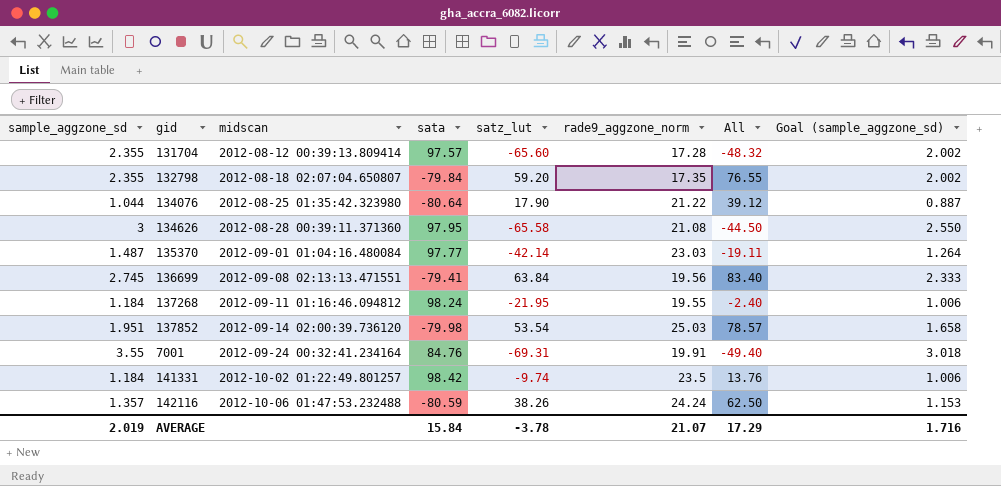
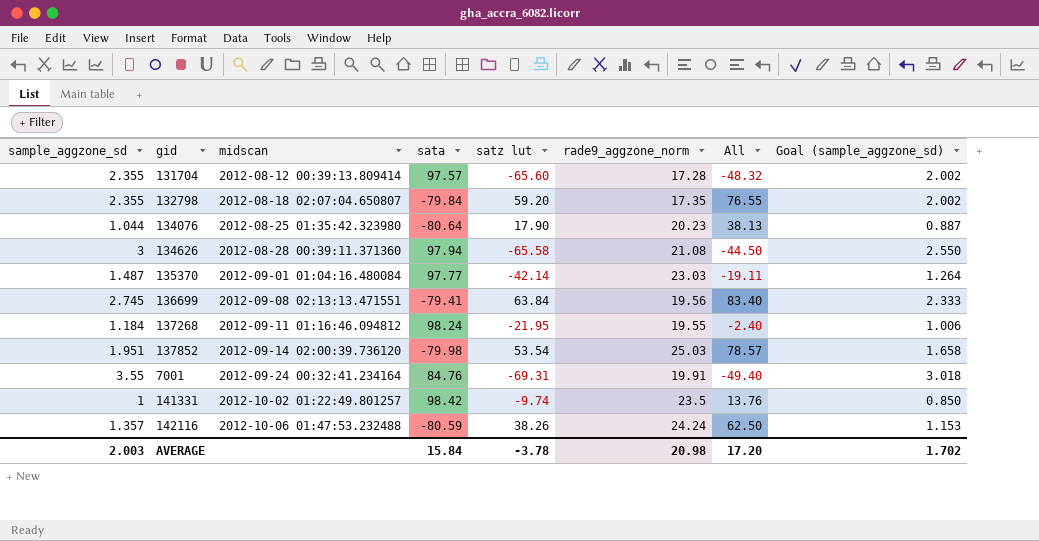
column name: satz_lut -> satz lut
134076 | rade9_aggzone_norm: 21.22 -> 20.23
134076 | All: 39.12 -> 38.13
134626 | sata: 97.95 -> 97.94
141331 | sample_aggzone_sd: 1.184 -> 1
141331 | Goal (sample_aggzone_sd): 1.006 -> 0.850
AVERAGE | sample_aggzone_sd: 2.019 -> 2.003
AVERAGE | rade9_aggzone_norm: 21.07 -> 20.98
AVERAGE | All: 17.29 -> 17.20
AVERAGE | Goal (sample_aggzone_sd): 1.716 -> 1.702

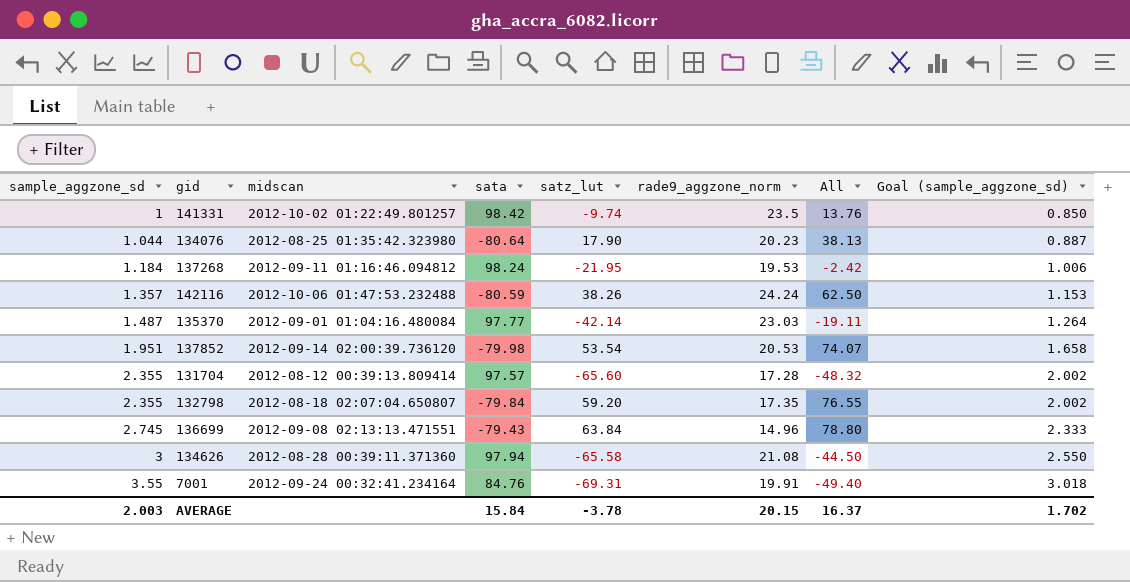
row order: midscan ascending -> sample_aggzone_sd ascending
column name: satz lut -> satz_lut
137268 | rade9_aggzone_norm: 19.55 -> 19.53
137268 | All: -2.40 -> -2.42
137852 | rade9_aggzone_norm: 25.03 -> 20.53
137852 | All: 78.57 -> 74.07
136699 | sata: -79.41 -> -79.43
136699 | rade9_aggzone_norm: 19.56 -> 14.96
136699 | All: 83.40 -> 78.80
AVERAGE | rade9_aggzone_norm: 20.98 -> 20.15
AVERAGE | All: 17.20 -> 16.37

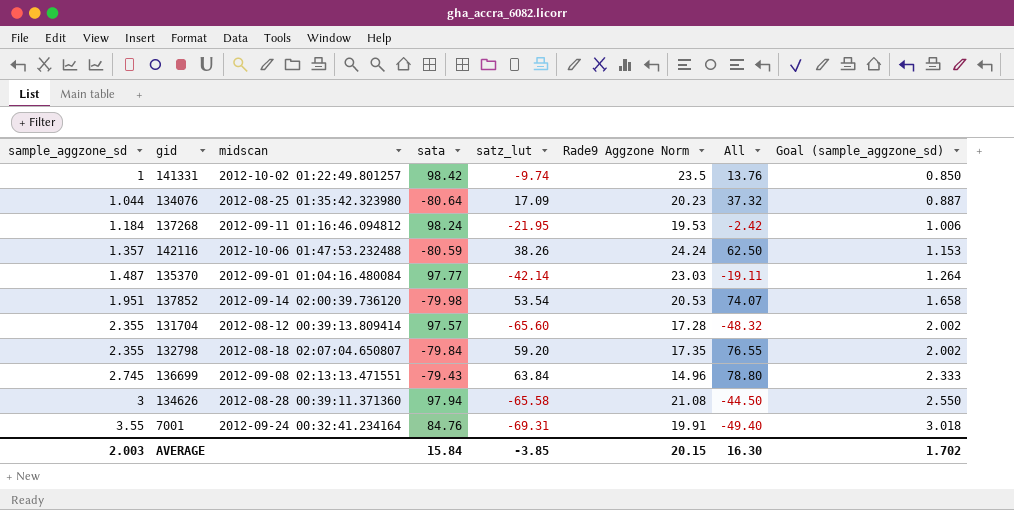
column name: rade9_aggzone_norm -> Rade9 Aggzone Norm
134076 | satz_lut: 17.90 -> 17.09
134076 | All: 38.13 -> 37.32
AVERAGE | satz_lut: -3.78 -> -3.85
AVERAGE | All: 16.37 -> 16.30

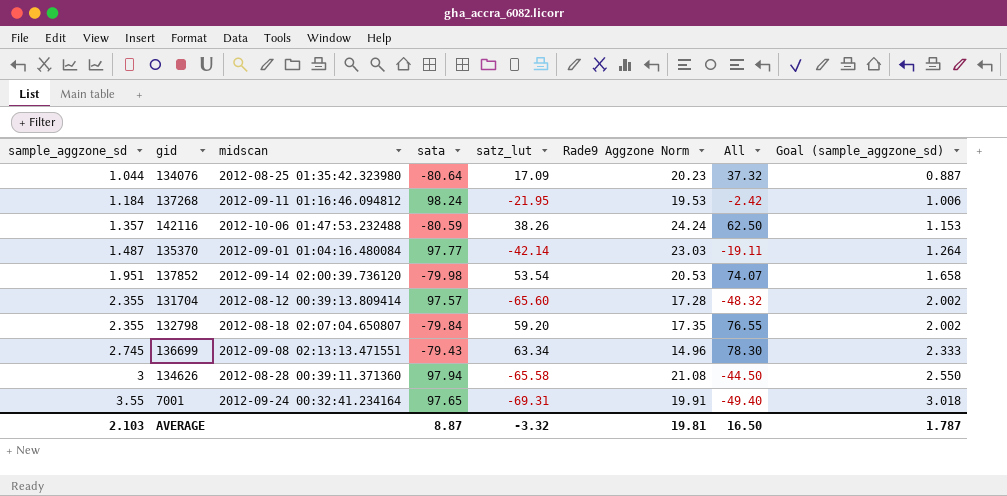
row 141331: 1 | 2012-10-02 01:22:49.801257 | 98.42 | -9.74 | 23.5 | 13.76 | 0.850 -> none
136699 | satz_lut: 63.84 -> 63.34
136699 | All: 78.80 -> 78.30
7001 | sata: 84.76 -> 97.65
AVERAGE | sample_aggzone_sd: 2.003 -> 2.103
AVERAGE | sata: 15.84 -> 8.87
AVERAGE | satz_lut: -3.85 -> -3.32
AVERAGE | Rade9 Aggzone Norm: 20.15 -> 19.81
AVERAGE | All: 16.30 -> 16.50
AVERAGE | Goal (sample_aggzone_sd): 1.702 -> 1.787

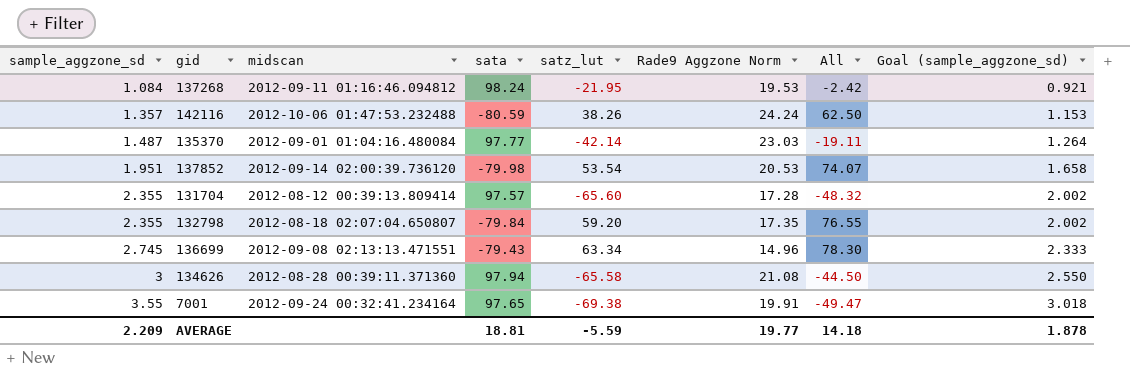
row 134076: 1.044 | 2012-08-25 01:35:42.323980 | -80.64 | 17.09 | 20.23 | 37.32 | 0.887 -> none
137268 | sample_aggzone_sd: 1.184 -> 1.084
137268 | Goal (sample_aggzone_sd): 1.006 -> 0.921
7001 | satz_lut: -69.31 -> -69.38
7001 | All: -49.40 -> -49.47
AVERAGE | sample_aggzone_sd: 2.103 -> 2.209
AVERAGE | sata: 8.87 -> 18.81
AVERAGE | satz_lut: -3.32 -> -5.59
AVERAGE | Rade9 Aggzone Norm: 19.81 -> 19.77
AVERAGE | All: 16.50 -> 14.18
AVERAGE | Goal (sample_aggzone_sd): 1.787 -> 1.878

